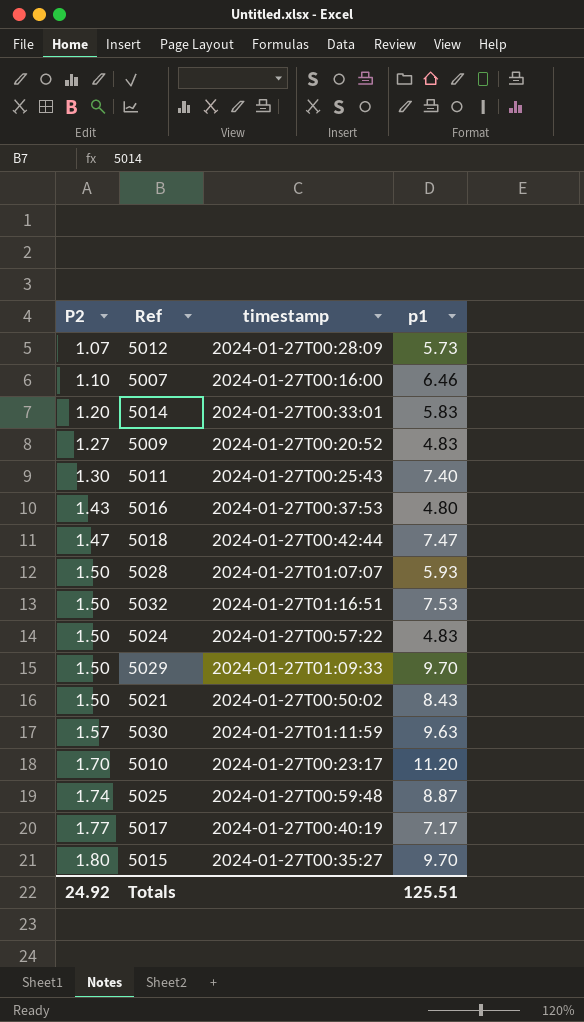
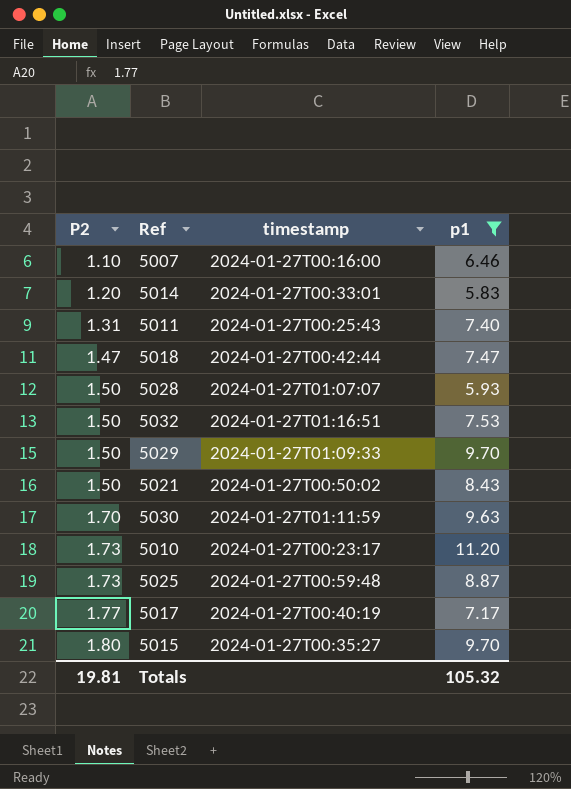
filter: none -> p1 >= 5.83
5011 | P2: 1.30 -> 1.31
5030 | P2: 1.57 -> 1.70
5010 | P2: 1.70 -> 1.73
5025 | P2: 1.74 -> 1.73
Totals | P2: 24.92 -> 19.81
Totals | p1: 125.51 -> 105.32

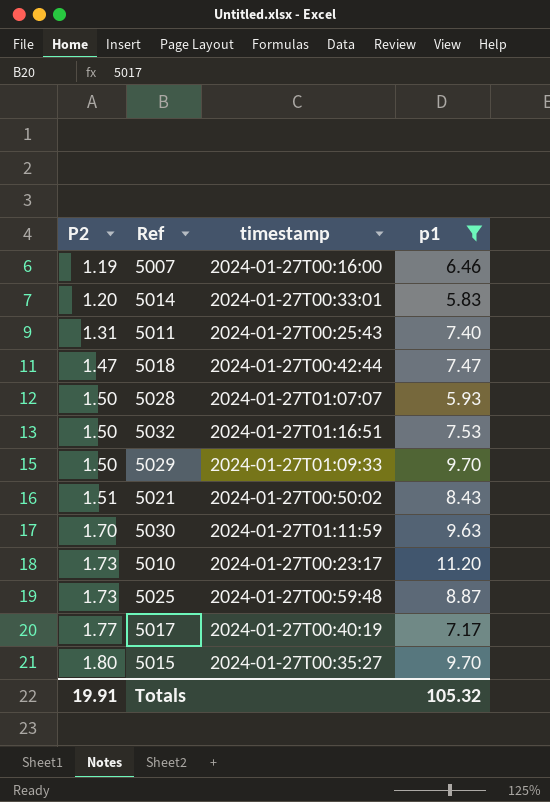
5007 | P2: 1.10 -> 1.19
5021 | P2: 1.50 -> 1.51
Totals | P2: 19.81 -> 19.91

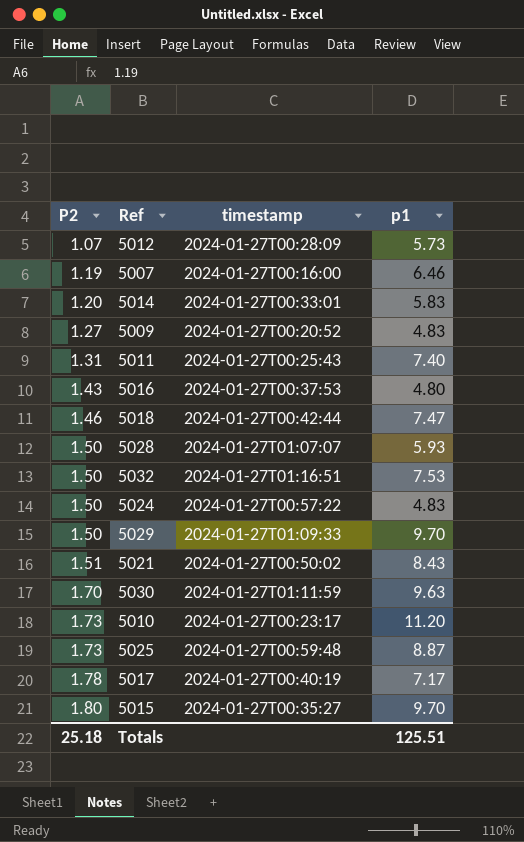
filter: p1 >= 5.83 -> none
5018 | P2: 1.47 -> 1.46
5017 | P2: 1.77 -> 1.78
Totals | P2: 19.91 -> 25.18
Totals | p1: 105.32 -> 125.51

